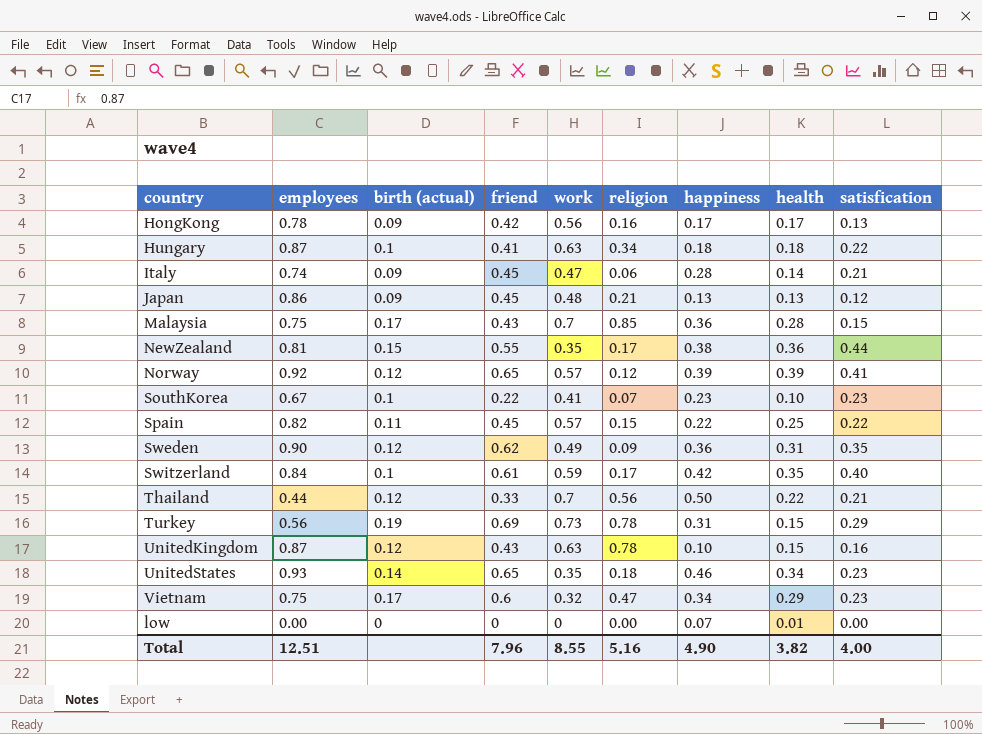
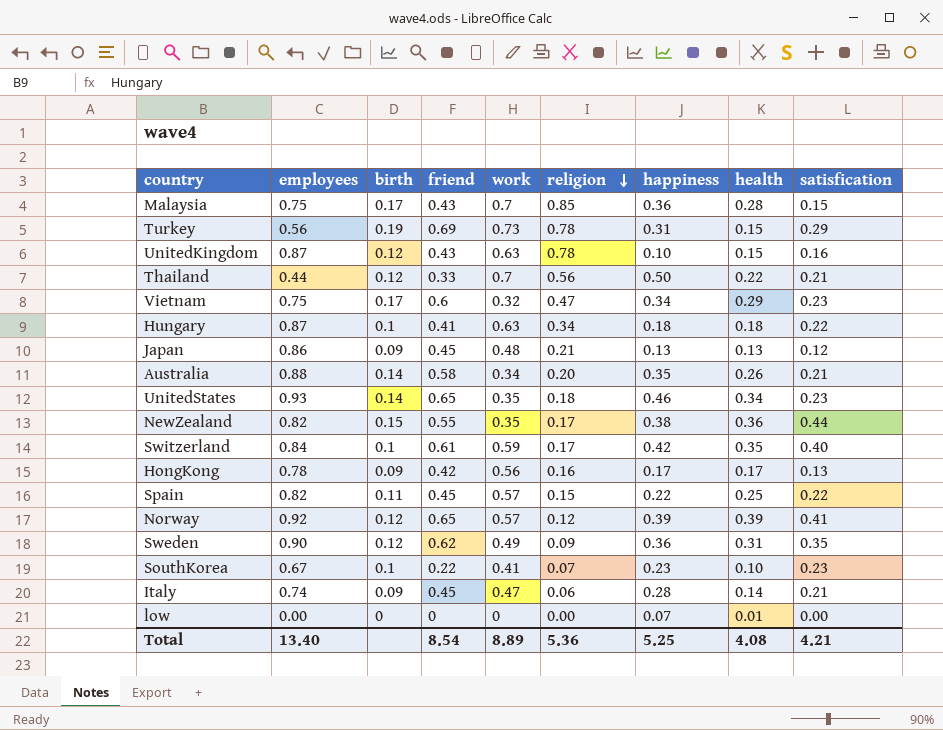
row order: none -> religion descending
column name: birth (actual) -> birth
row Australia: none -> 0.88 | 0.14 | 0.58 | 0.34 | 0.20 | 0.35 | 0.26 | 0.21
NewZealand | employees: 0.81 -> 0.82
Total | employees: 12.51 -> 13.40
Total | friend: 7.96 -> 8.54
Total | work: 8.55 -> 8.89
Total | religion: 5.16 -> 5.36
Total | happiness: 4.90 -> 5.25
Total | health: 3.82 -> 4.08
Total | satisfication: 4.00 -> 4.21

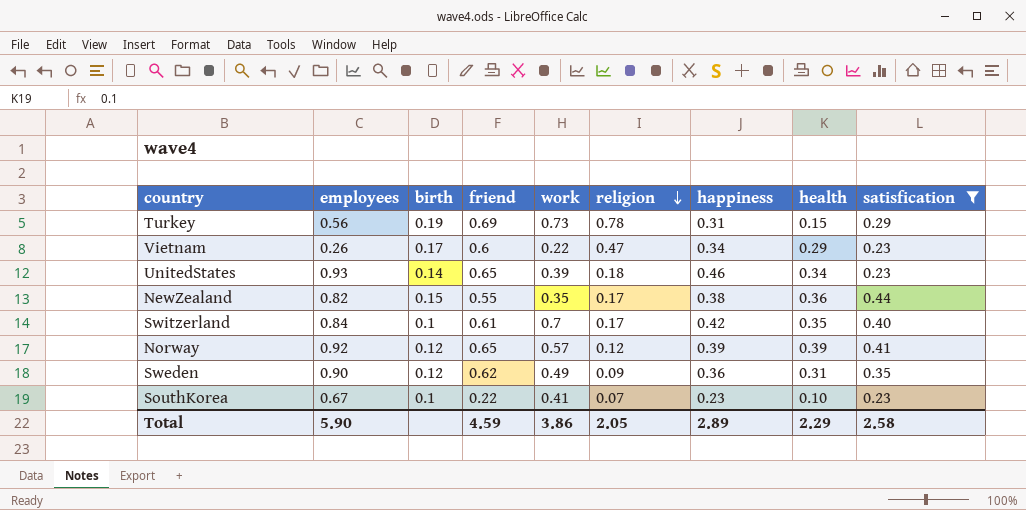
filter: none -> satisfication >= 0.23
Vietnam | employees: 0.75 -> 0.26
Vietnam | work: 0.32 -> 0.22
UnitedStates | work: 0.35 -> 0.39
Switzerland | work: 0.59 -> 0.7
Total | employees: 13.40 -> 5.90
Total | friend: 8.54 -> 4.59
Total | work: 8.89 -> 3.86
Total | religion: 5.36 -> 2.05
Total | happiness: 5.25 -> 2.89
Total | health: 4.08 -> 2.29
Total | satisfication: 4.21 -> 2.58

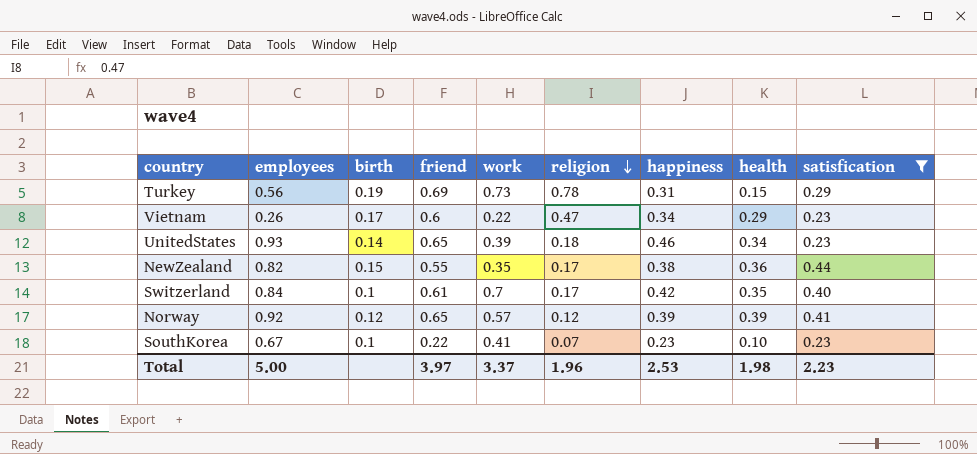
row Sweden: 0.90 | 0.12 | 0.62 | 0.49 | 0.09 | 0.36 | 0.31 | 0.35 -> none
Total | employees: 5.90 -> 5.00
Total | friend: 4.59 -> 3.97
Total | work: 3.86 -> 3.37
Total | religion: 2.05 -> 1.96
Total | happiness: 2.89 -> 2.53
Total | health: 2.29 -> 1.98
Total | satisfication: 2.58 -> 2.23

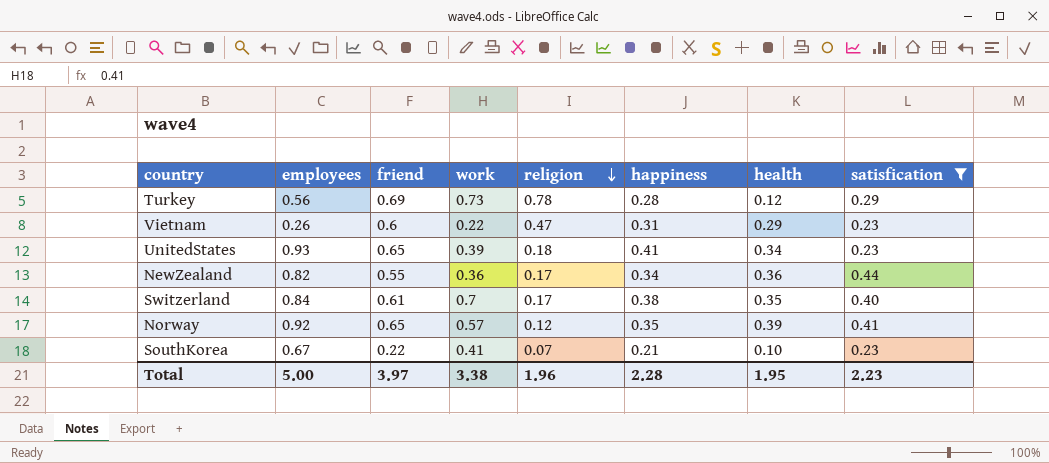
column birth | position: 3 -> none
Turkey | happiness: 0.31 -> 0.28
Turkey | health: 0.15 -> 0.12
Vietnam | happiness: 0.34 -> 0.31
UnitedStates | happiness: 0.46 -> 0.41
NewZealand | work: 0.35 -> 0.36
NewZealand | happiness: 0.38 -> 0.34
Switzerland | happiness: 0.42 -> 0.38
Norway | happiness: 0.39 -> 0.35
SouthKorea | happiness: 0.23 -> 0.21
Total | work: 3.37 -> 3.38
Total | happiness: 2.53 -> 2.28
Total | health: 1.98 -> 1.95

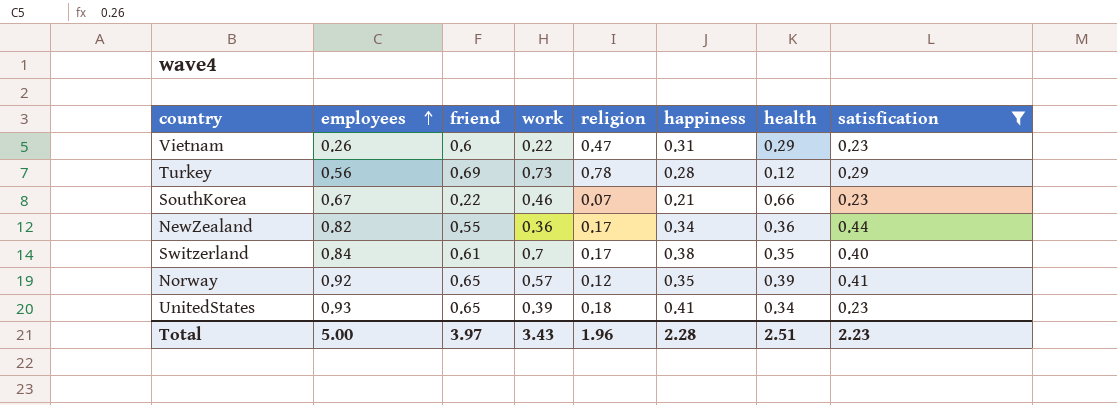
row order: religion descending -> employees ascending
SouthKorea | work: 0.41 -> 0.46
SouthKorea | health: 0.10 -> 0.66
Total | work: 3.38 -> 3.43
Total | health: 1.95 -> 2.51

